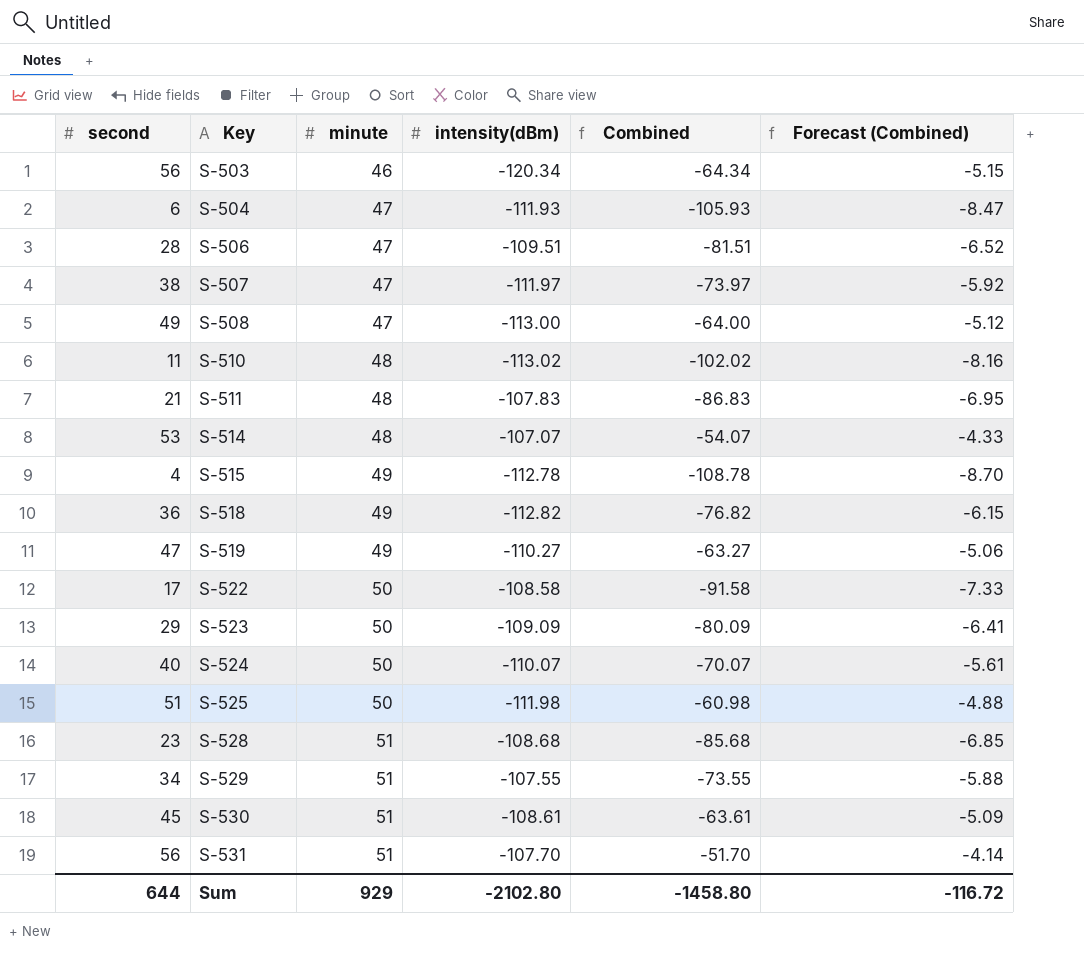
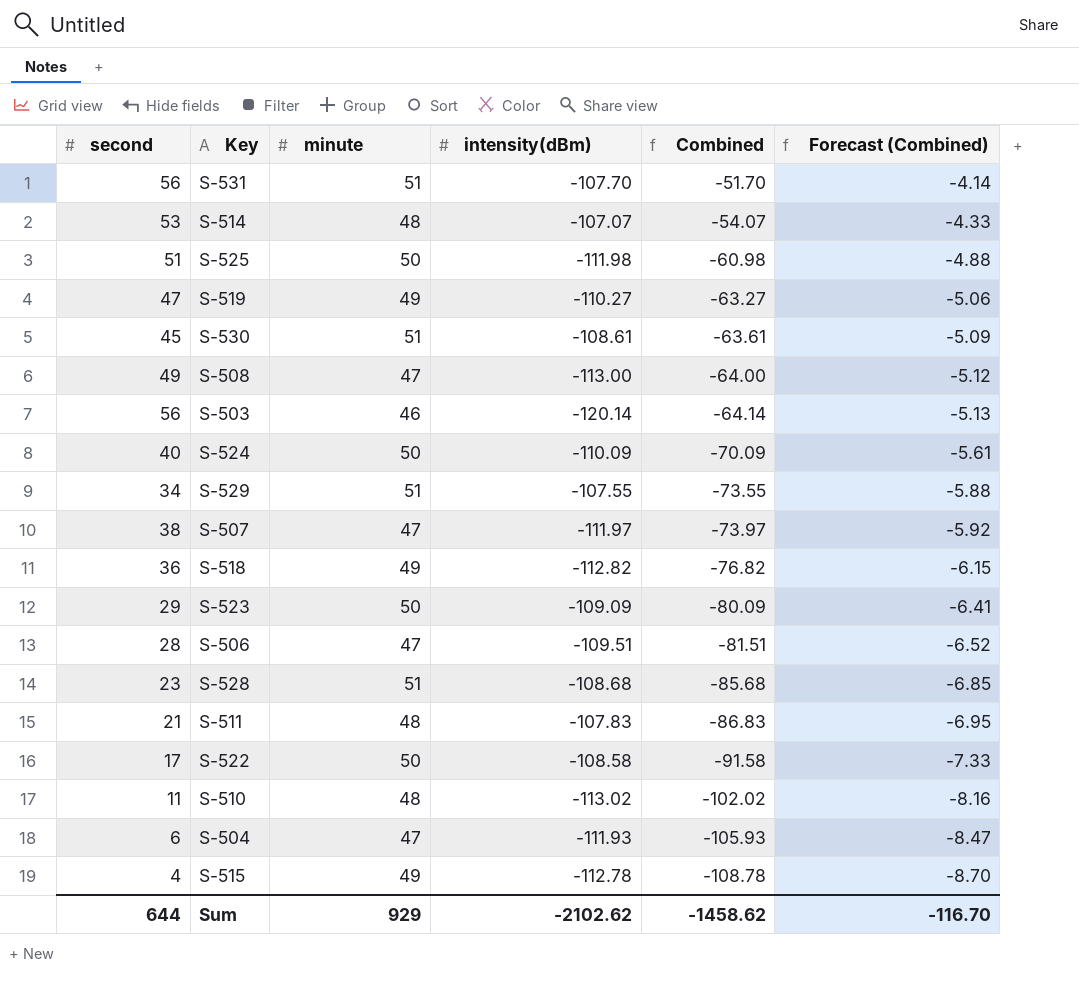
row order: Key ascending -> Combined descending
S-503 | intensity(dBm): -120.34 -> -120.14
S-503 | Combined: -64.34 -> -64.14
S-503 | Forecast (Combined): -5.15 -> -5.13
S-524 | intensity(dBm): -110.07 -> -110.09
S-524 | Combined: -70.07 -> -70.09
Sum | intensity(dBm): -2102.80 -> -2102.62
Sum | Combined: -1458.80 -> -1458.62
Sum | Forecast (Combined): -116.72 -> -116.70

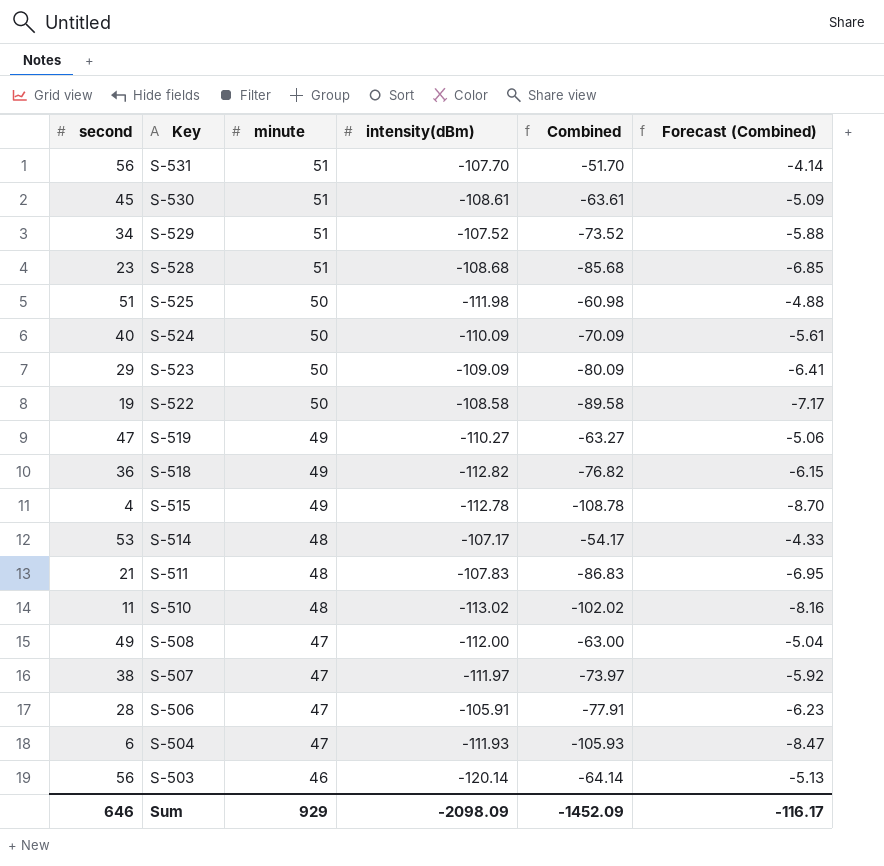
row order: Combined descending -> Key descending
S-529 | intensity(dBm): -107.55 -> -107.52
S-529 | Combined: -73.55 -> -73.52
S-522 | second: 17 -> 19
S-522 | Combined: -91.58 -> -89.58
S-522 | Forecast (Combined): -7.33 -> -7.17
S-514 | intensity(dBm): -107.07 -> -107.17
S-514 | Combined: -54.07 -> -54.17
S-508 | intensity(dBm): -113.00 -> -112.00
S-508 | Combined: -64.00 -> -63.00
S-508 | Forecast (Combined): -5.12 -> -5.04
S-506 | intensity(dBm): -109.51 -> -105.91
S-506 | Combined: -81.51 -> -77.91
S-506 | Forecast (Combined): -6.52 -> -6.23
Sum | second: 644 -> 646
Sum | intensity(dBm): -2102.62 -> -2098.09
Sum | Combined: -1458.62 -> -1452.09
Sum | Forecast (Combined): -116.70 -> -116.17

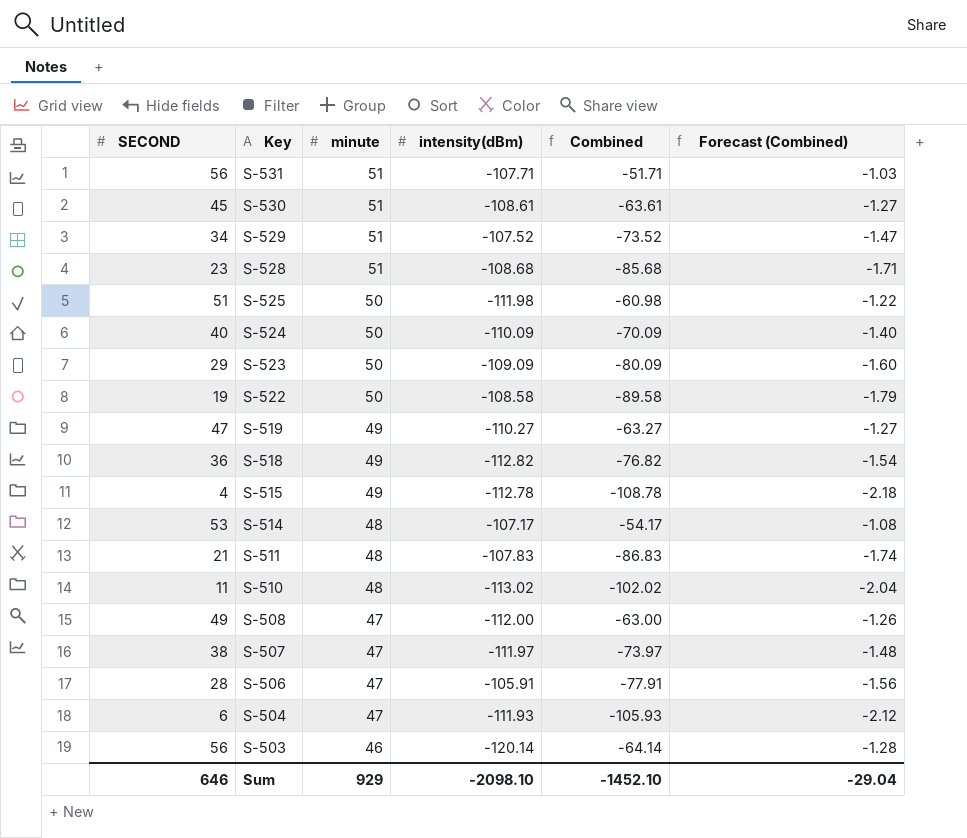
column name: second -> SECOND
column Forecast (Combined) | formula: [Combined] * 0.08 -> [Combined] * 0.02
S-531 | intensity(dBm): -107.70 -> -107.71
S-531 | Combined: -51.70 -> -51.71
Sum | intensity(dBm): -2098.09 -> -2098.10
Sum | Combined: -1452.09 -> -1452.10
Sum | Forecast (Combined): -116.17 -> -29.04

